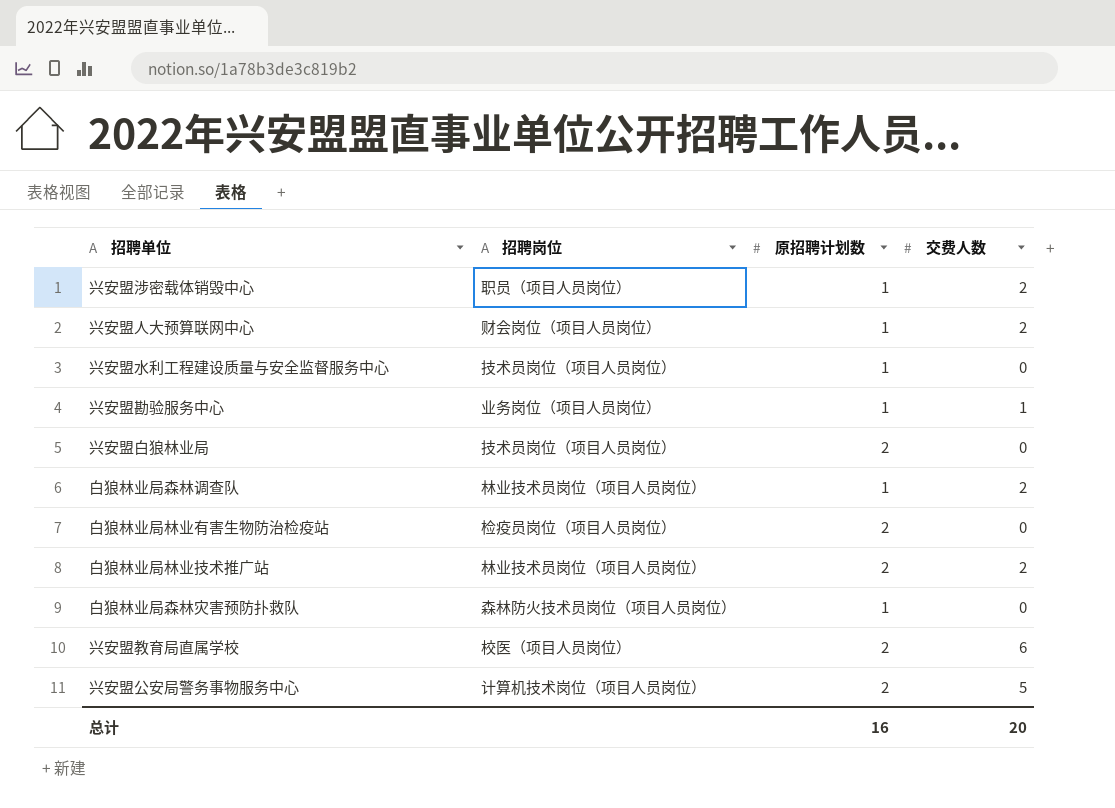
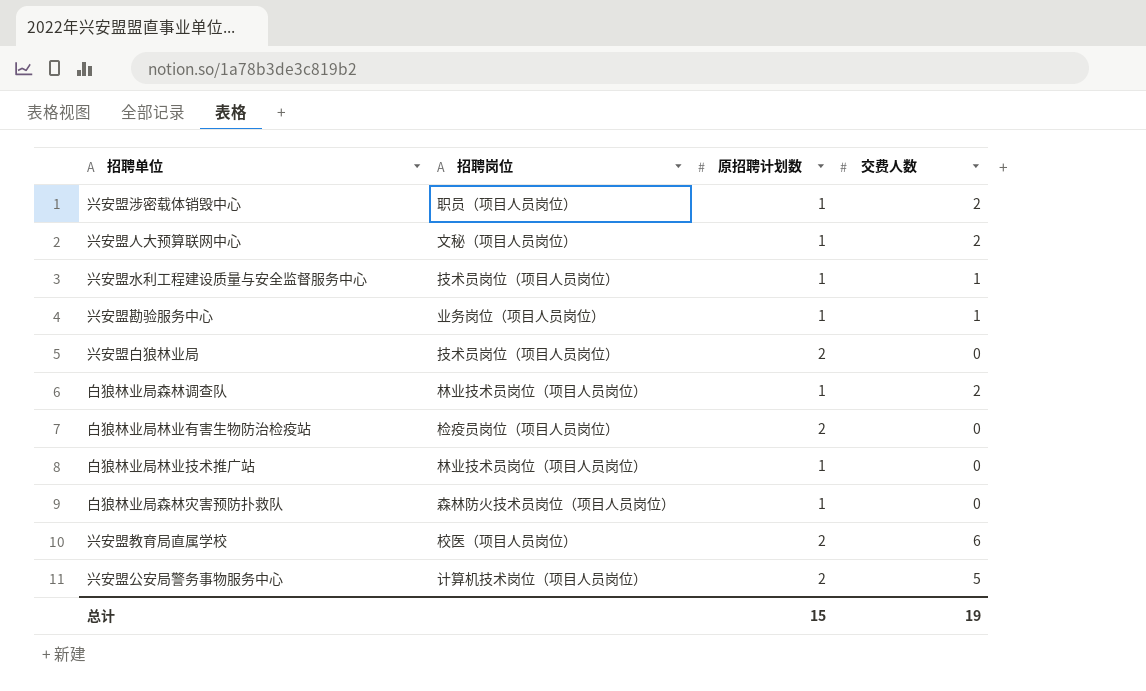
兴安盟人大预算联网中心 | 招聘岗位: 财会岗位（项目人员岗位） -> 文秘（项目人员岗位）
兴安盟水利工程建设质量与安全监督服务中心 | 交费人数: 0 -> 1
白狼林业局林业技术推广站 | 原招聘计划数: 2 -> 1
白狼林业局林业技术推广站 | 交费人数: 2 -> 0
总计 | 原招聘计划数: 16 -> 15
总计 | 交费人数: 20 -> 19

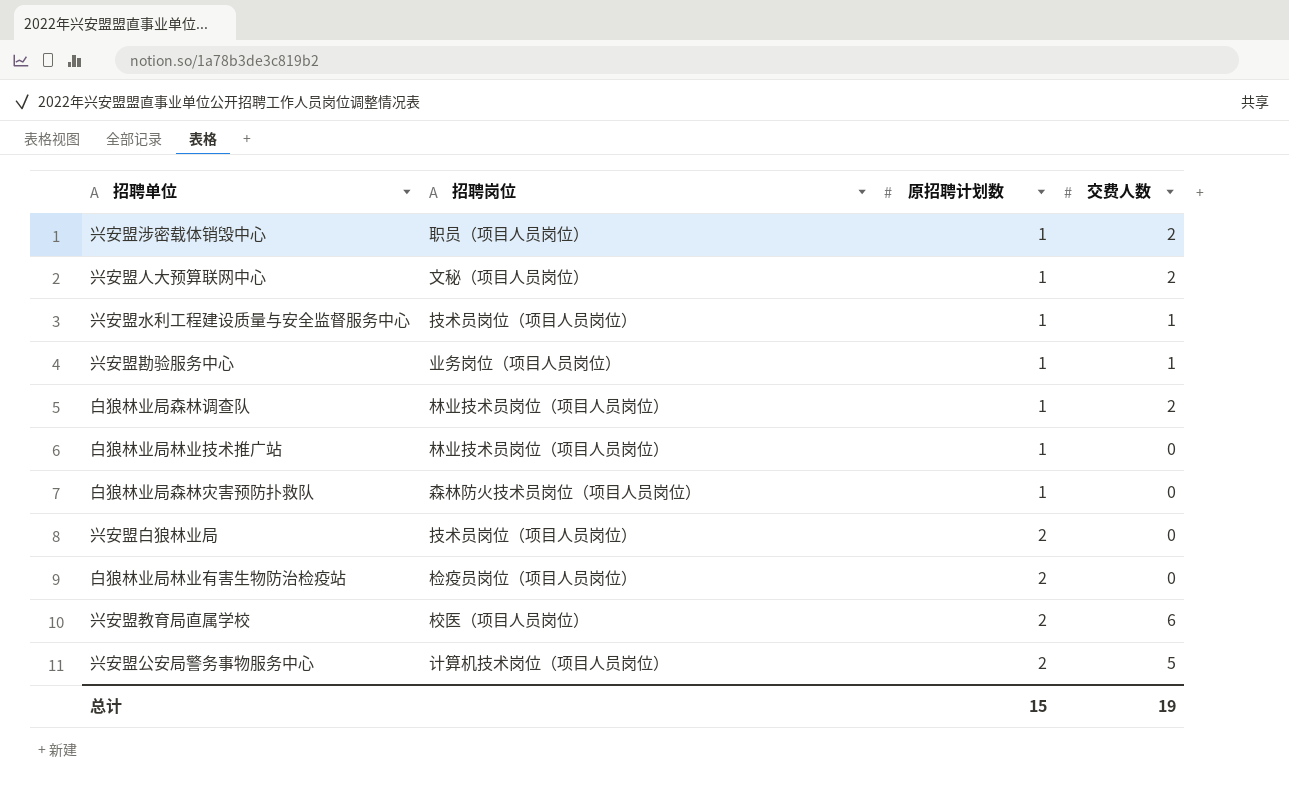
row order: none -> 原招聘计划数 ascending

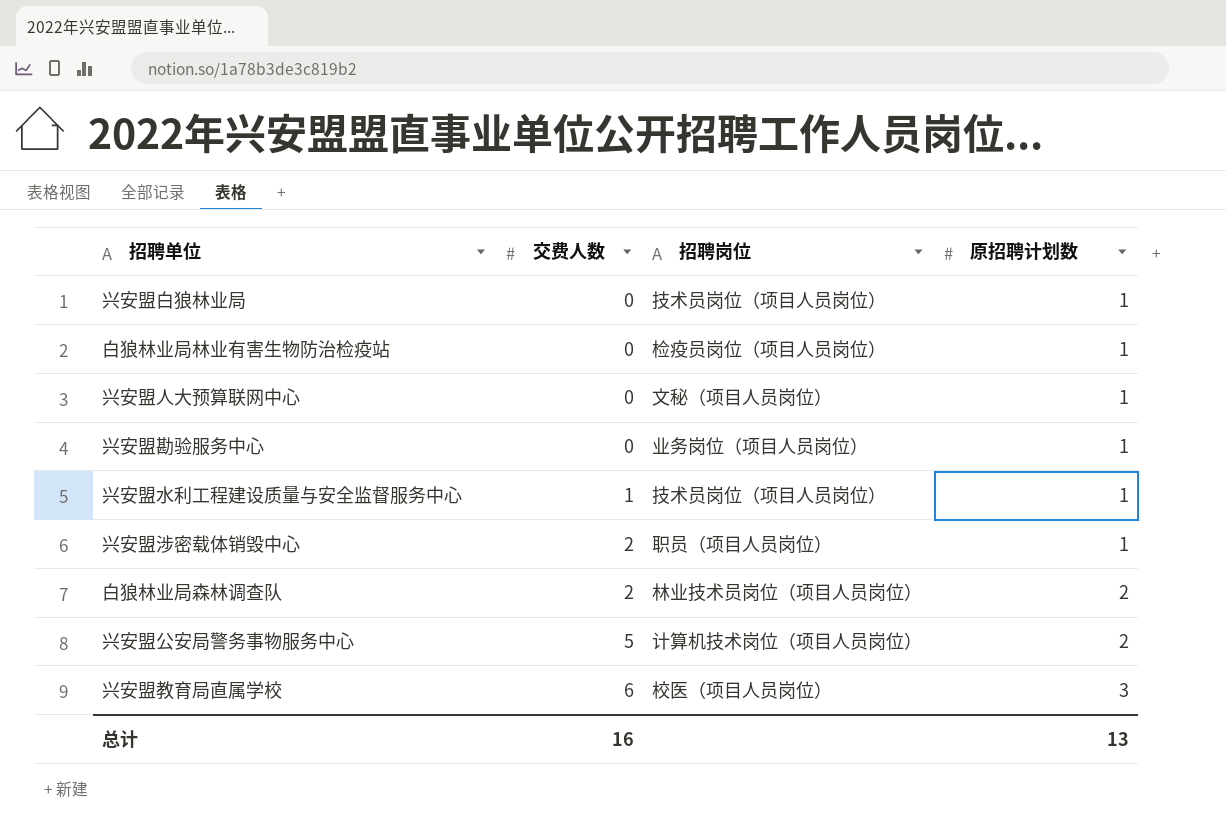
row order: 原招聘计划数 ascending -> 交费人数 ascending
column 交费人数 | position: 4 -> 2
row 白狼林业局林业技术推广站: 林业技术员岗位（项目人员岗位） | 1 | 0 -> none
row 白狼林业局森林灾害预防扑救队: 森林防火技术员岗位（项目人员岗位） | 1 | 0 -> none
兴安盟白狼林业局 | 原招聘计划数: 2 -> 1
白狼林业局林业有害生物防治检疫站 | 原招聘计划数: 2 -> 1
兴安盟人大预算联网中心 | 交费人数: 2 -> 0
兴安盟勘验服务中心 | 交费人数: 1 -> 0
白狼林业局森林调查队 | 原招聘计划数: 1 -> 2
兴安盟教育局直属学校 | 原招聘计划数: 2 -> 3
总计 | 交费人数: 19 -> 16
总计 | 原招聘计划数: 15 -> 13

